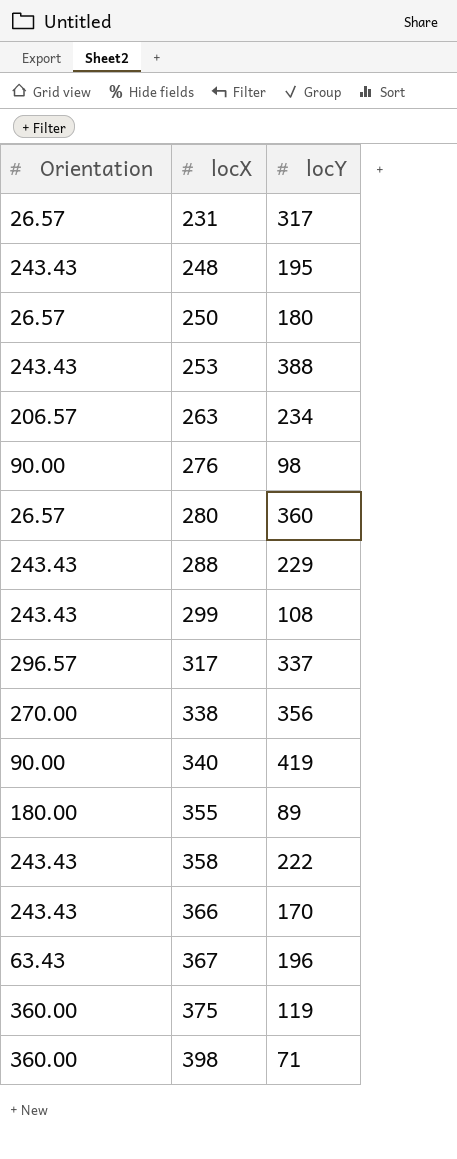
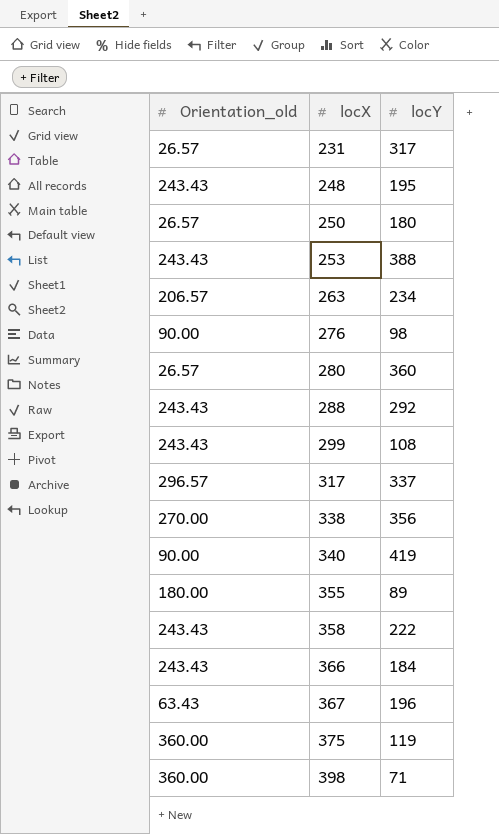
column name: Orientation -> Orientation_old
288 | locY: 229 -> 292
366 | locY: 170 -> 184

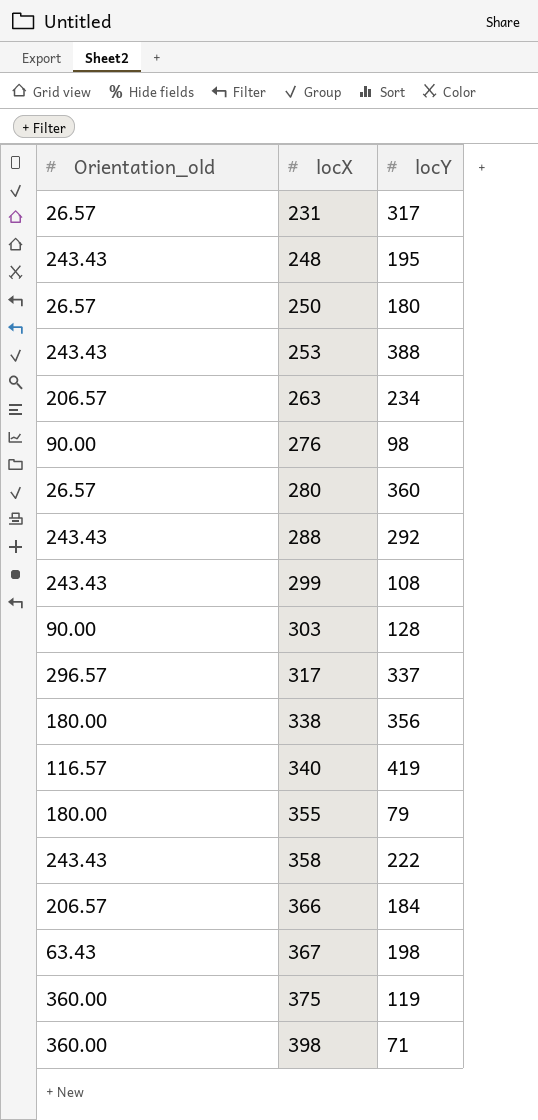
row 303: none -> 90.00 | 128
338 | Orientation_old: 270.00 -> 180.00
340 | Orientation_old: 90.00 -> 116.57
355 | locY: 89 -> 79
366 | Orientation_old: 243.43 -> 206.57
367 | locY: 196 -> 198

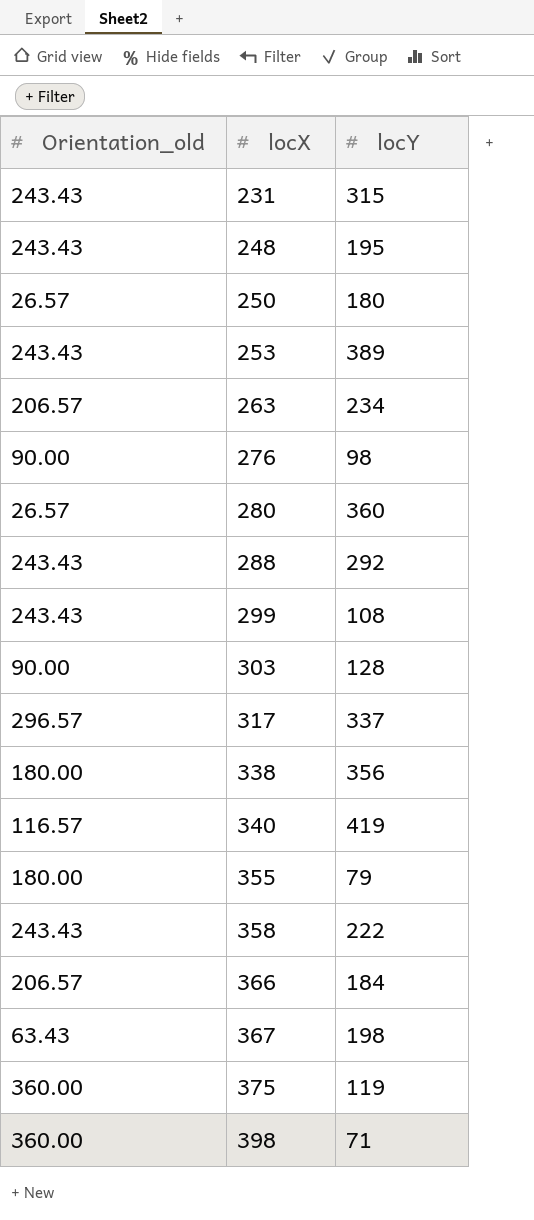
231 | Orientation_old: 26.57 -> 243.43
231 | locY: 317 -> 315
253 | locY: 388 -> 389

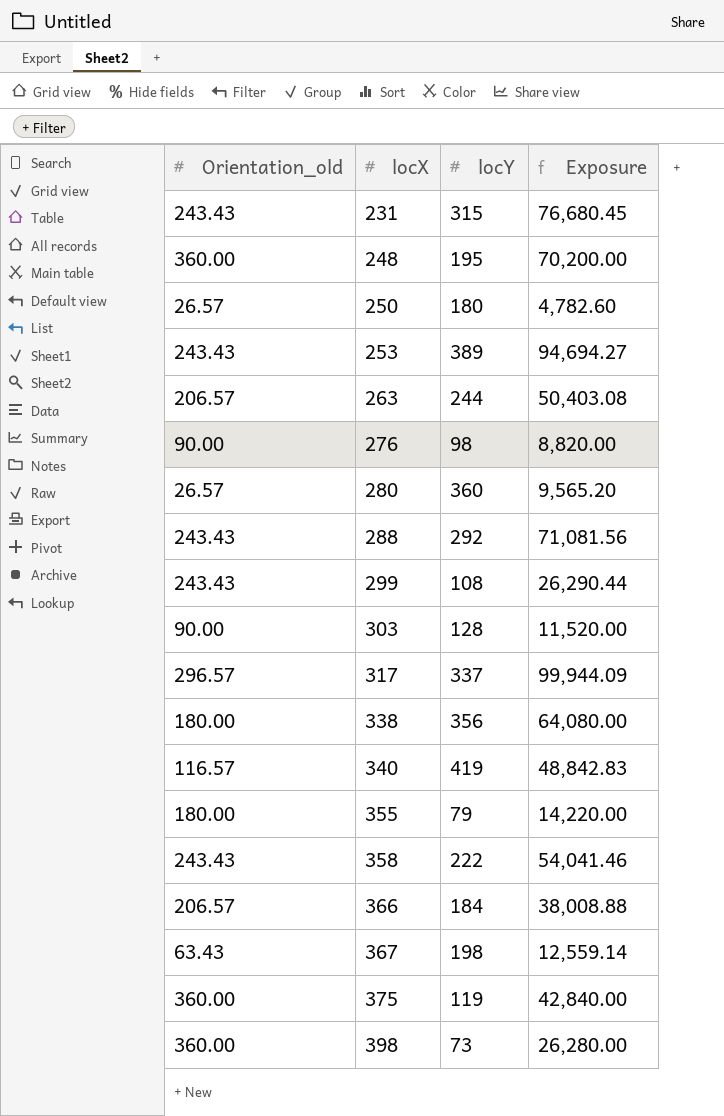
column Exposure | formula: none -> [Orientation_old] * [locY]
248 | Orientation_old: 243.43 -> 360.00
263 | locY: 234 -> 244
398 | locY: 71 -> 73

